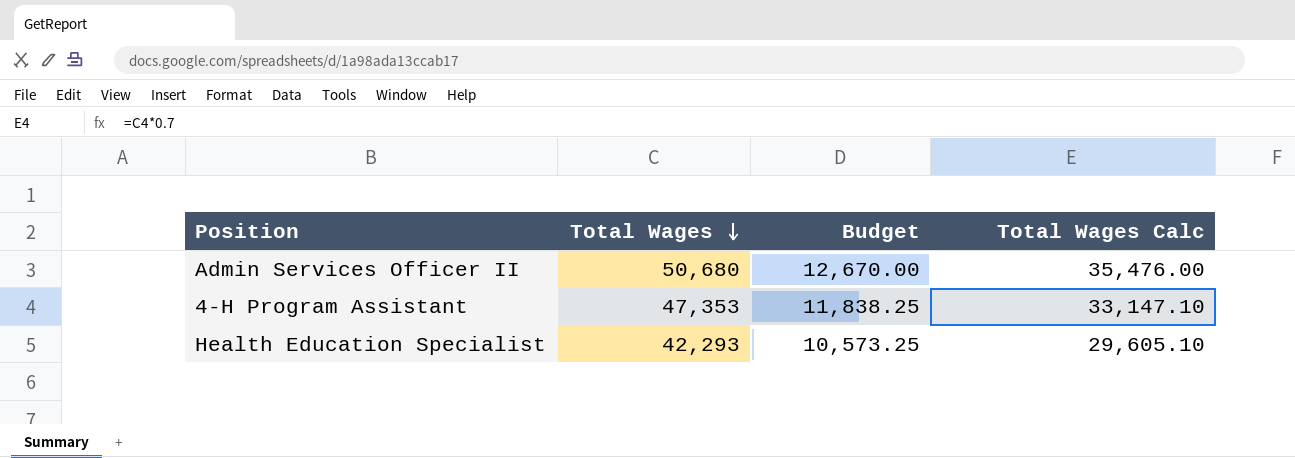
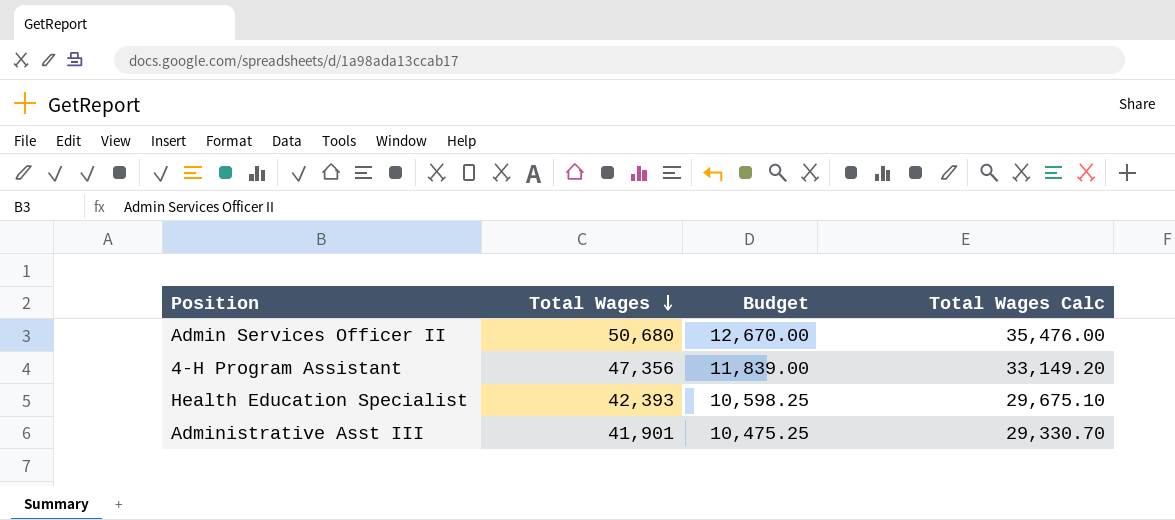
4-H Program Assistant | Total Wages: 47,353 -> 47,356
4-H Program Assistant | Budget: 11,838.25 -> 11,839.00
4-H Program Assistant | Total Wages Calc: 33,147.10 -> 33,149.20
Health Education Specialist | Total Wages: 42,293 -> 42,393
Health Education Specialist | Budget: 10,573.25 -> 10,598.25
Health Education Specialist | Total Wages Calc: 29,605.10 -> 29,675.10
row Administrative Asst III: none -> 41,901 | 10,475.25 | 29,330.70

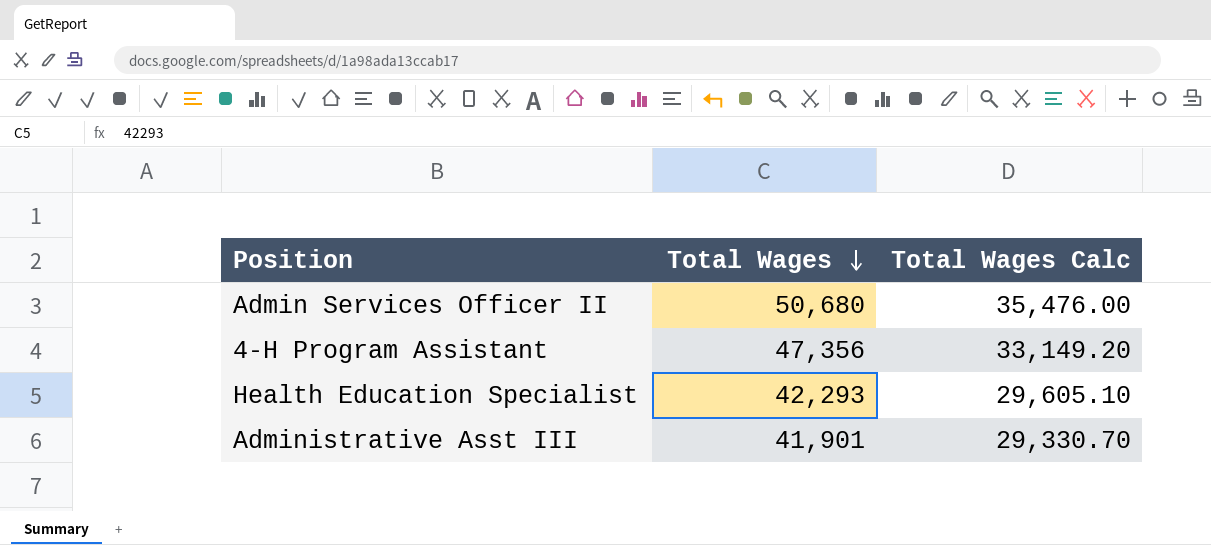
column Budget | formula: [Total Wages] * 0.25 -> none
Health Education Specialist | Total Wages: 42,393 -> 42,293
Health Education Specialist | Total Wages Calc: 29,675.10 -> 29,605.10

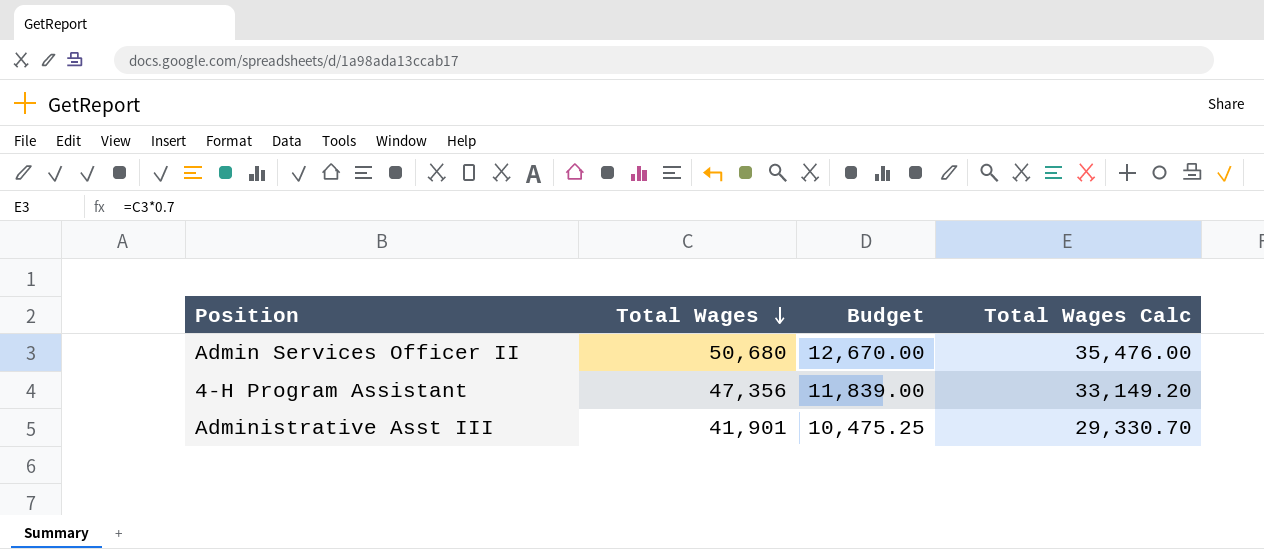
column Budget | formula: none -> [Total Wages] * 0.25
row Health Education Specialist: 42,293 | 29,605.10 -> none

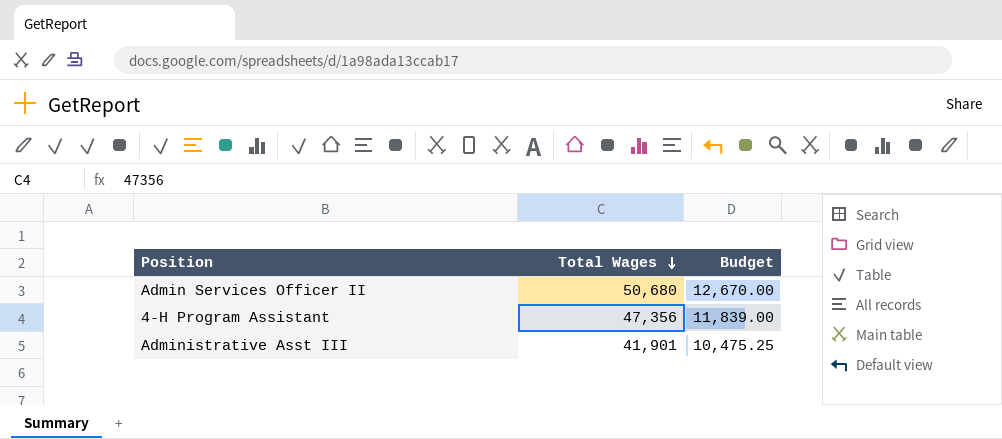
column Total Wages Calc | formula: [Total Wages] * 0.7 -> none

